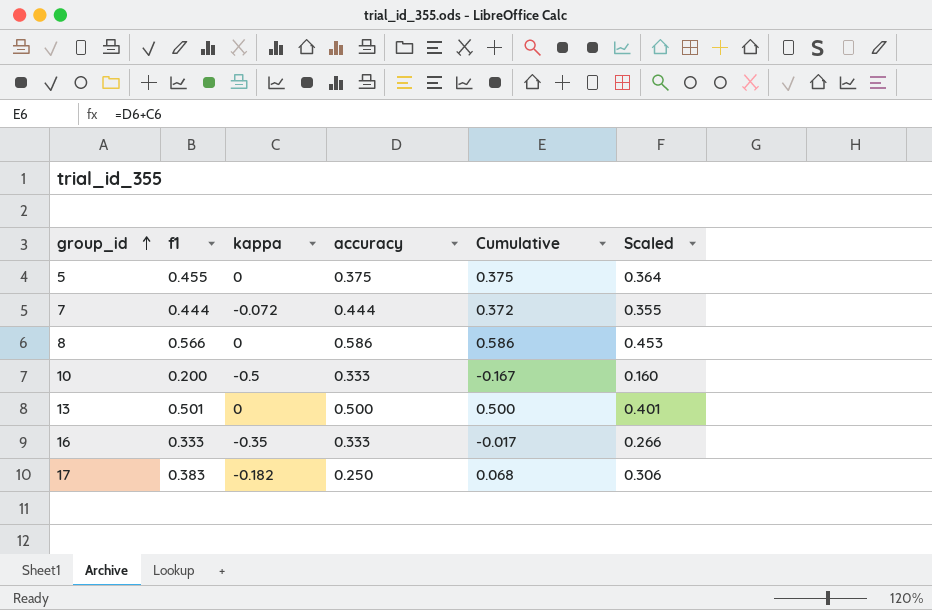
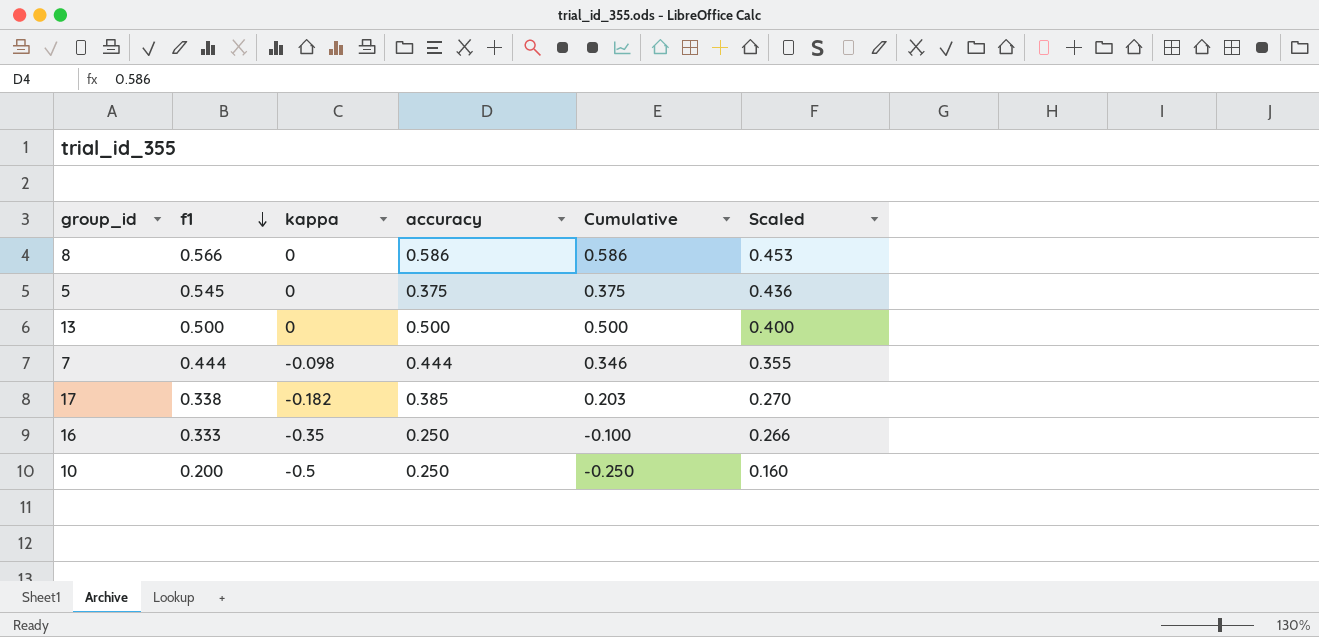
row order: group_id ascending -> f1 descending
5 | f1: 0.455 -> 0.545
5 | Scaled: 0.364 -> 0.436
13 | f1: 0.501 -> 0.500
13 | Scaled: 0.401 -> 0.400
7 | kappa: -0.072 -> -0.098
7 | Cumulative: 0.372 -> 0.346
17 | f1: 0.383 -> 0.338
17 | accuracy: 0.250 -> 0.385
17 | Cumulative: 0.068 -> 0.203
17 | Scaled: 0.306 -> 0.270
16 | accuracy: 0.333 -> 0.250
16 | Cumulative: -0.017 -> -0.100
10 | accuracy: 0.333 -> 0.250
10 | Cumulative: -0.167 -> -0.250

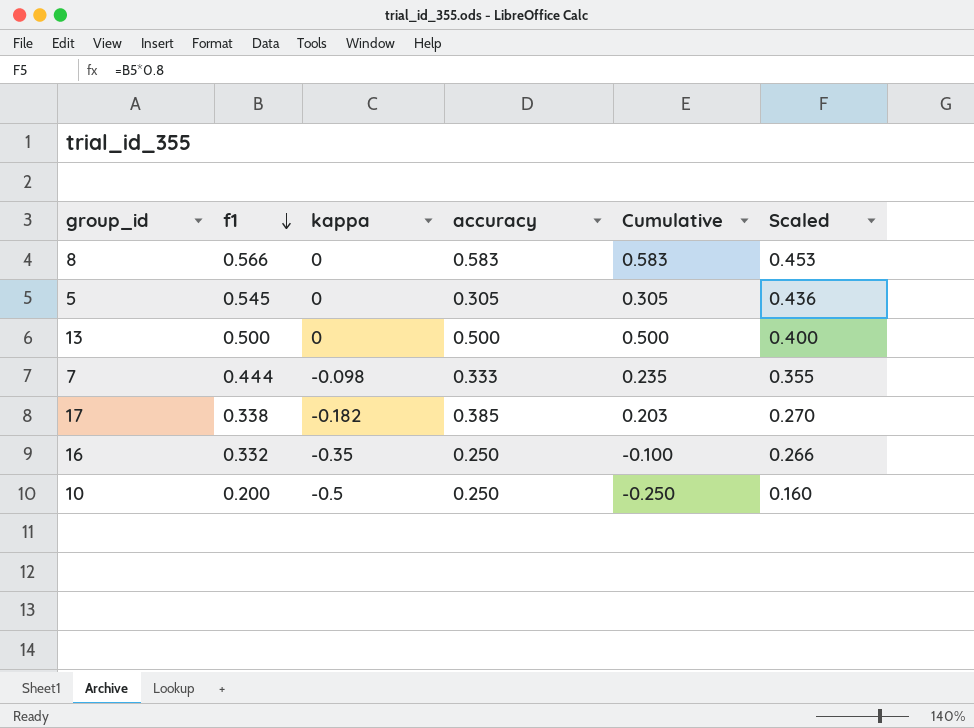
8 | accuracy: 0.586 -> 0.583
8 | Cumulative: 0.586 -> 0.583
5 | accuracy: 0.375 -> 0.305
5 | Cumulative: 0.375 -> 0.305
7 | accuracy: 0.444 -> 0.333
7 | Cumulative: 0.346 -> 0.235
16 | f1: 0.333 -> 0.332

